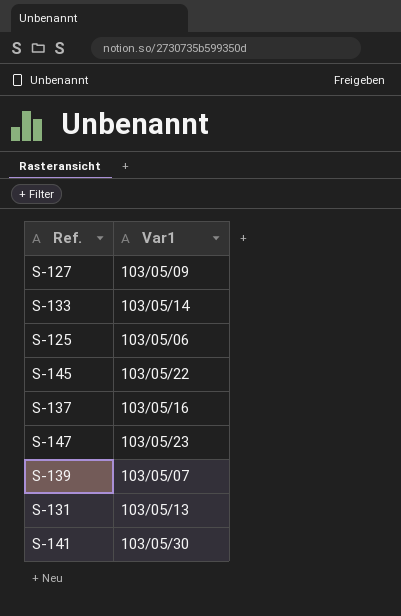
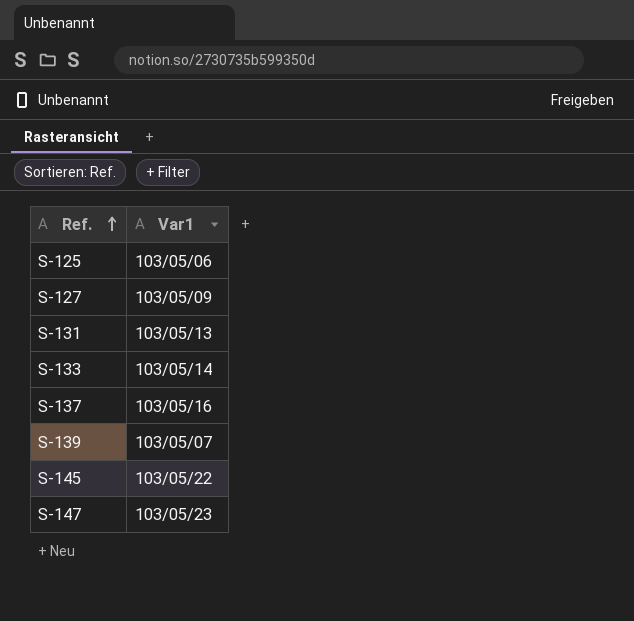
row order: none -> Ref. ascending
row S-141: 103/05/30 -> none

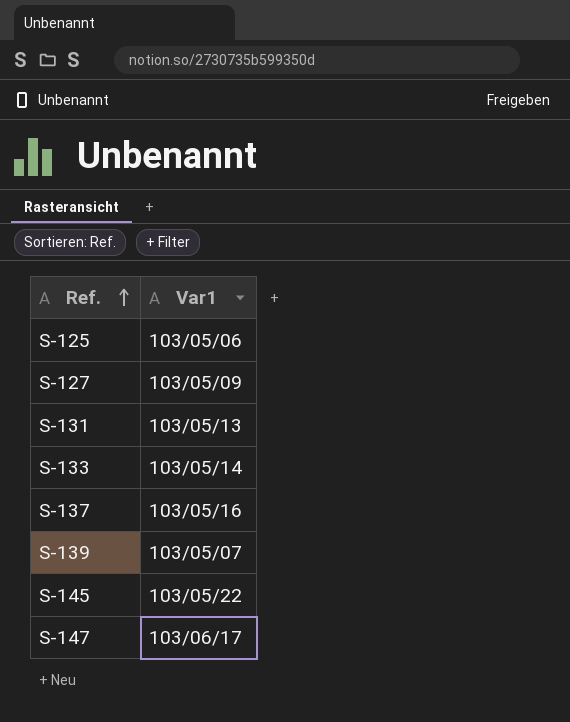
S-147 | Var1: 103/05/23 -> 103/06/17

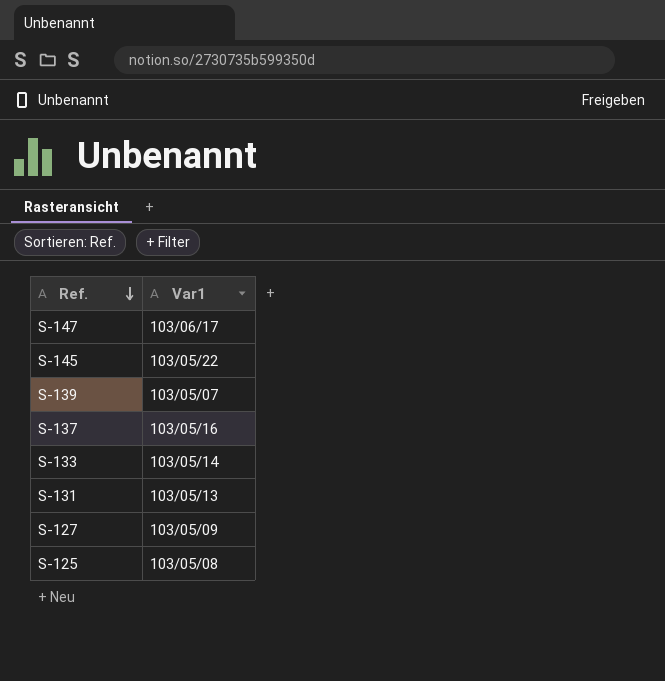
row order: Ref. ascending -> Ref. descending
S-125 | Var1: 103/05/06 -> 103/05/08

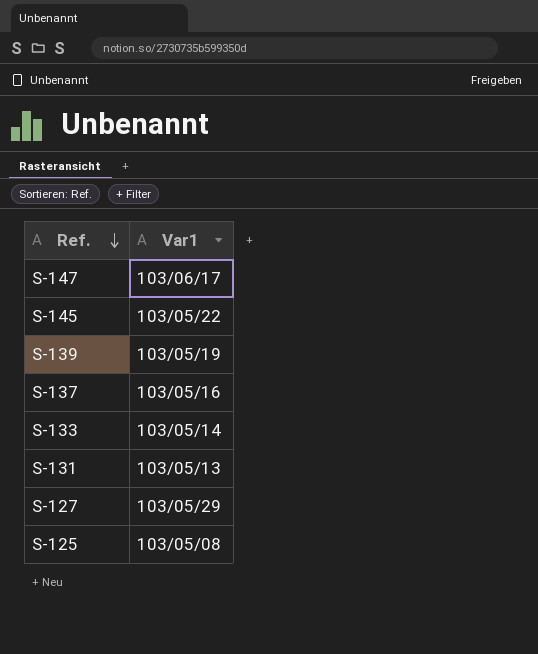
S-139 | Var1: 103/05/07 -> 103/05/19
S-127 | Var1: 103/05/09 -> 103/05/29

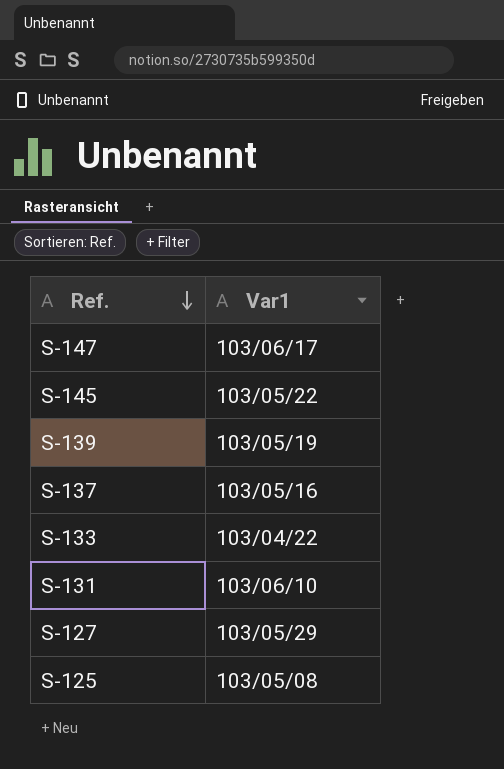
S-133 | Var1: 103/05/14 -> 103/04/22
S-131 | Var1: 103/05/13 -> 103/06/10

